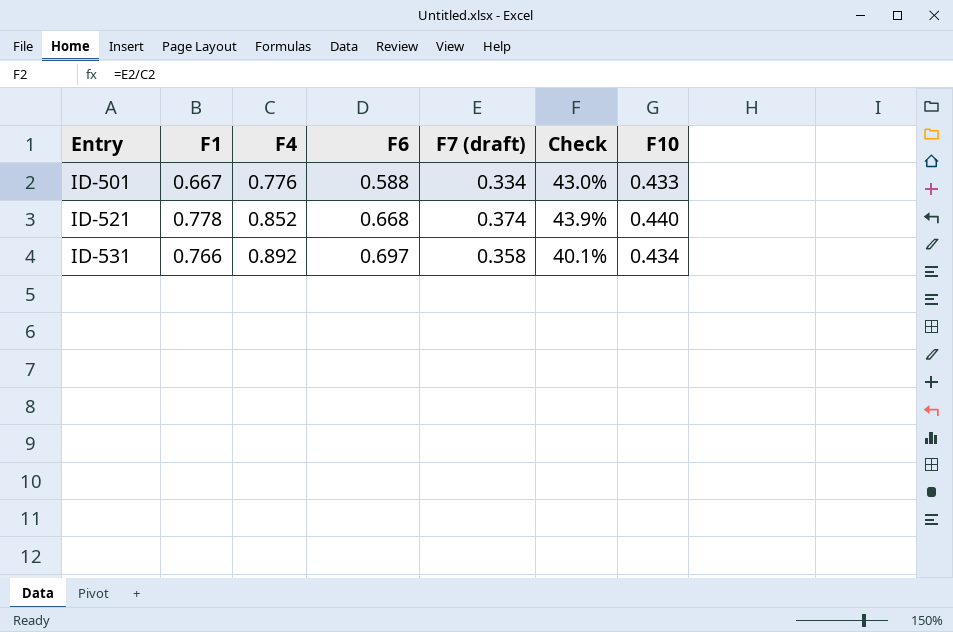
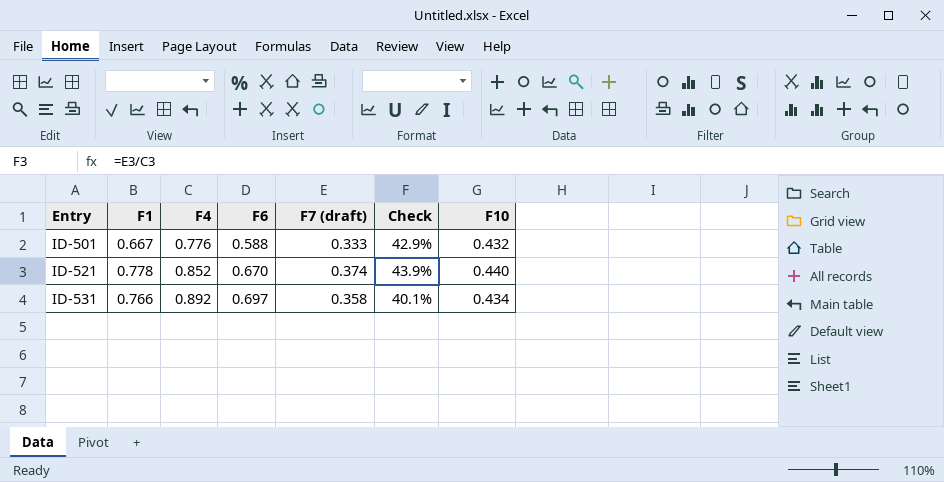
ID-501 | F7 (draft): 0.334 -> 0.333
ID-501 | Check: 43.0% -> 42.9%
ID-501 | F10: 0.433 -> 0.432
ID-521 | F6: 0.668 -> 0.670

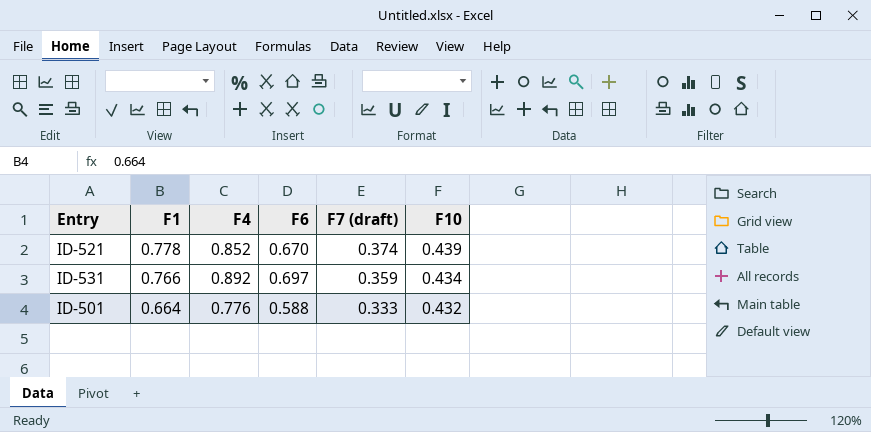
row order: Entry ascending -> F1 descending
column Check | formula: [F7 (draft)] / [F4] -> none
ID-521 | F10: 0.440 -> 0.439
ID-531 | F7 (draft): 0.358 -> 0.359
ID-501 | F1: 0.667 -> 0.664

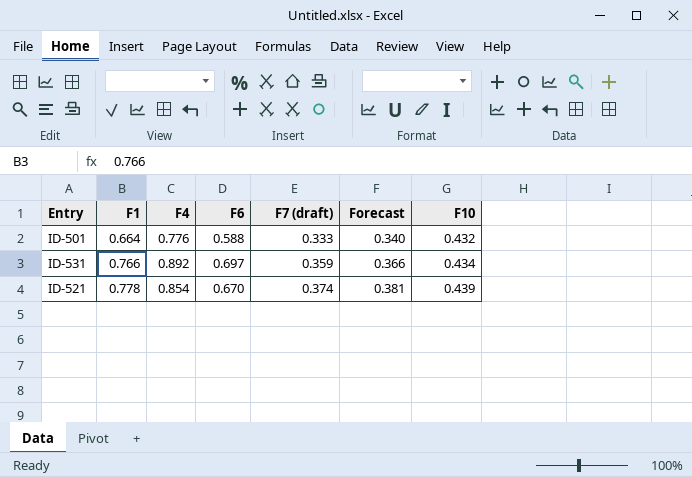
row order: F1 descending -> F1 ascending
column Forecast | formula: none -> [F7 (draft)] * 1.02
ID-521 | F4: 0.852 -> 0.854

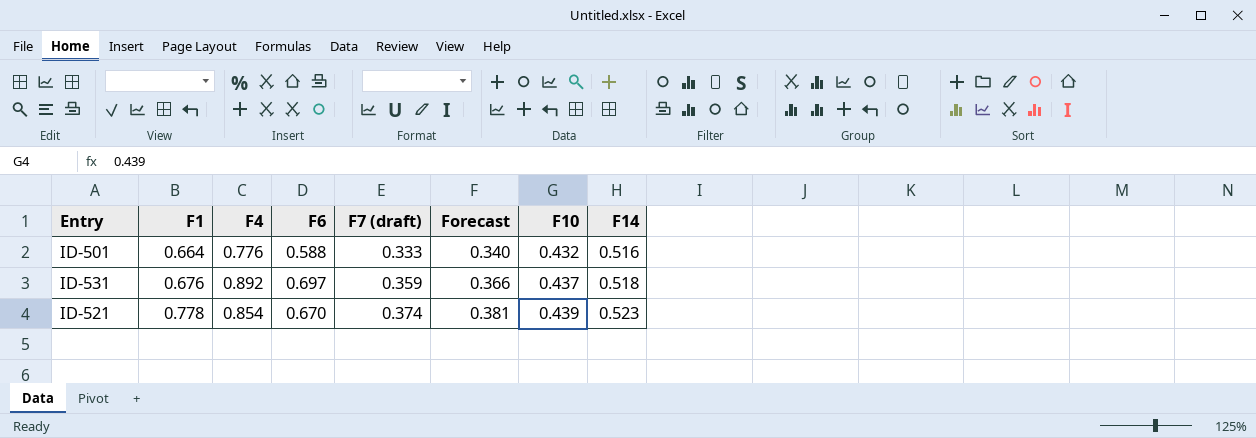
column F14 | position: none -> 8
ID-531 | F1: 0.766 -> 0.676
ID-531 | F10: 0.434 -> 0.437

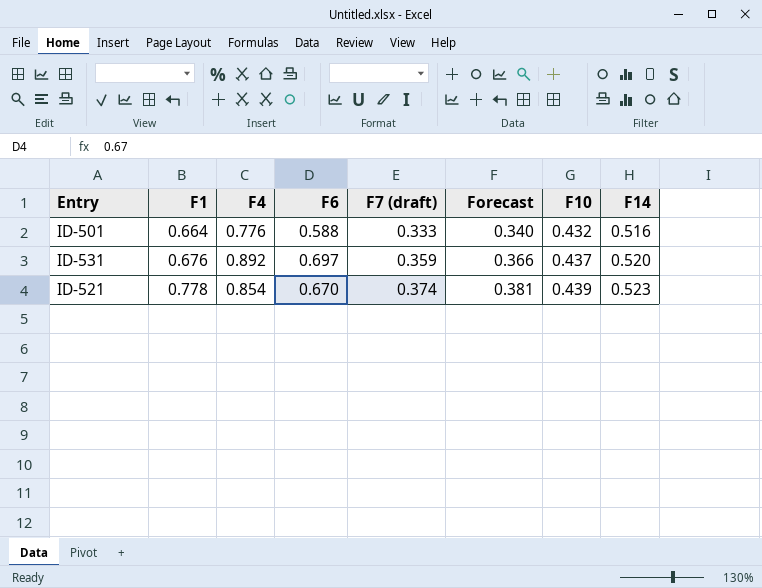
ID-531 | F14: 0.518 -> 0.520

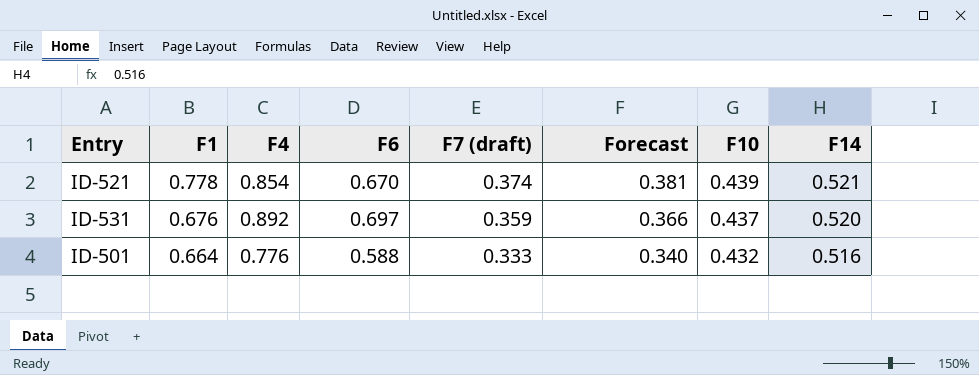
row order: F1 ascending -> F1 descending
ID-521 | F14: 0.523 -> 0.521

